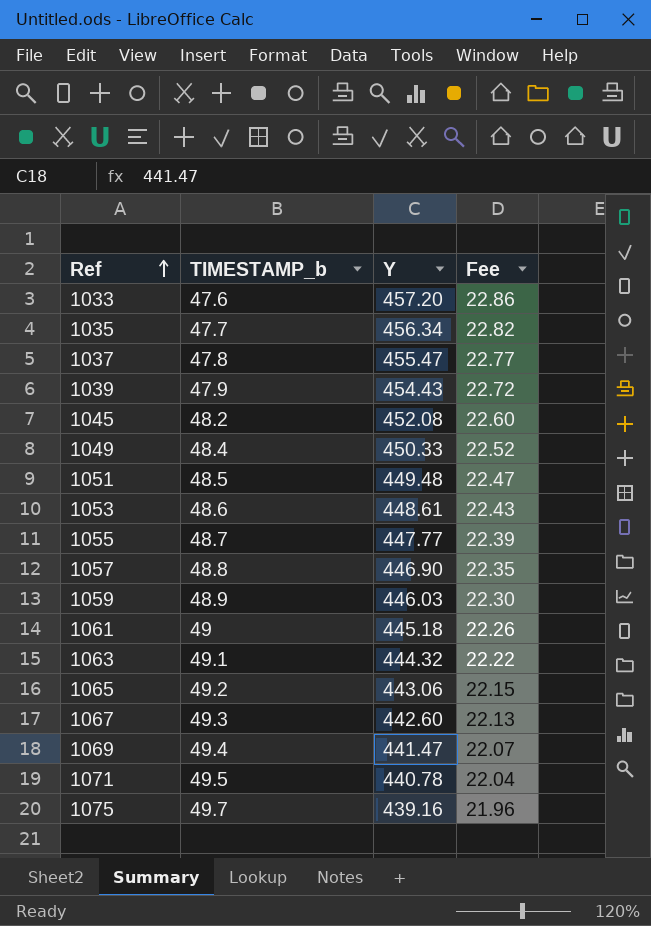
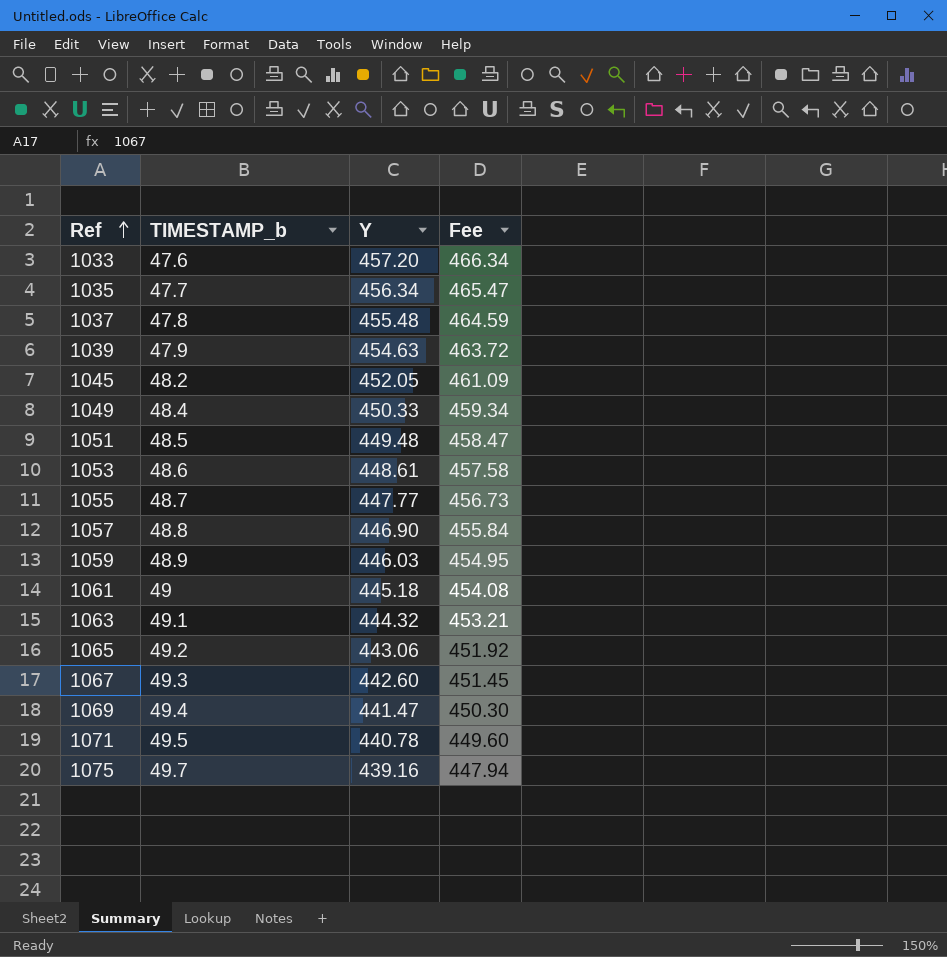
column Fee | formula: [Y] * 0.05 -> [Y] * 1.02
1037 | Y: 455.47 -> 455.48
1039 | Y: 454.43 -> 454.63
1045 | Y: 452.08 -> 452.05

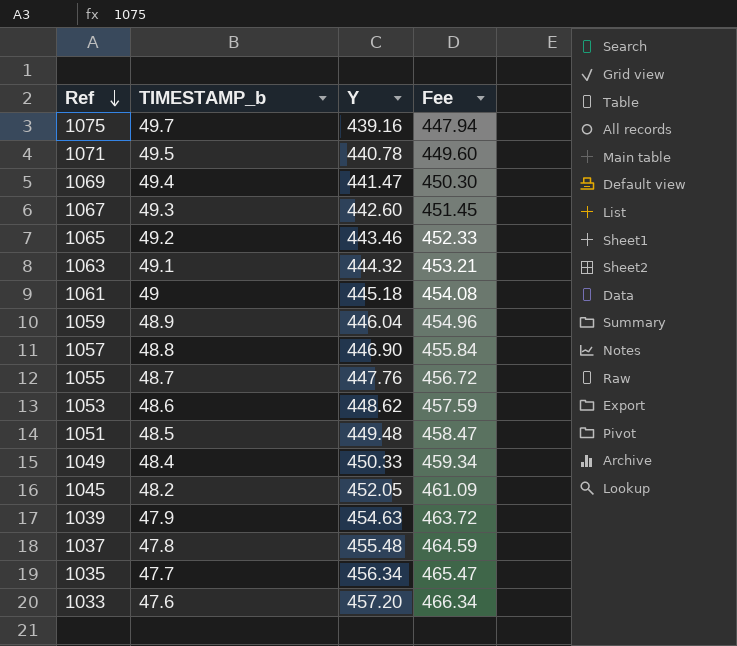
row order: Ref ascending -> Ref descending
1065 | Y: 443.06 -> 443.46
1065 | Fee: 451.92 -> 452.33
1059 | Y: 446.03 -> 446.04
1059 | Fee: 454.95 -> 454.96
1055 | Y: 447.77 -> 447.76
1055 | Fee: 456.73 -> 456.72
1053 | Y: 448.61 -> 448.62
1053 | Fee: 457.58 -> 457.59

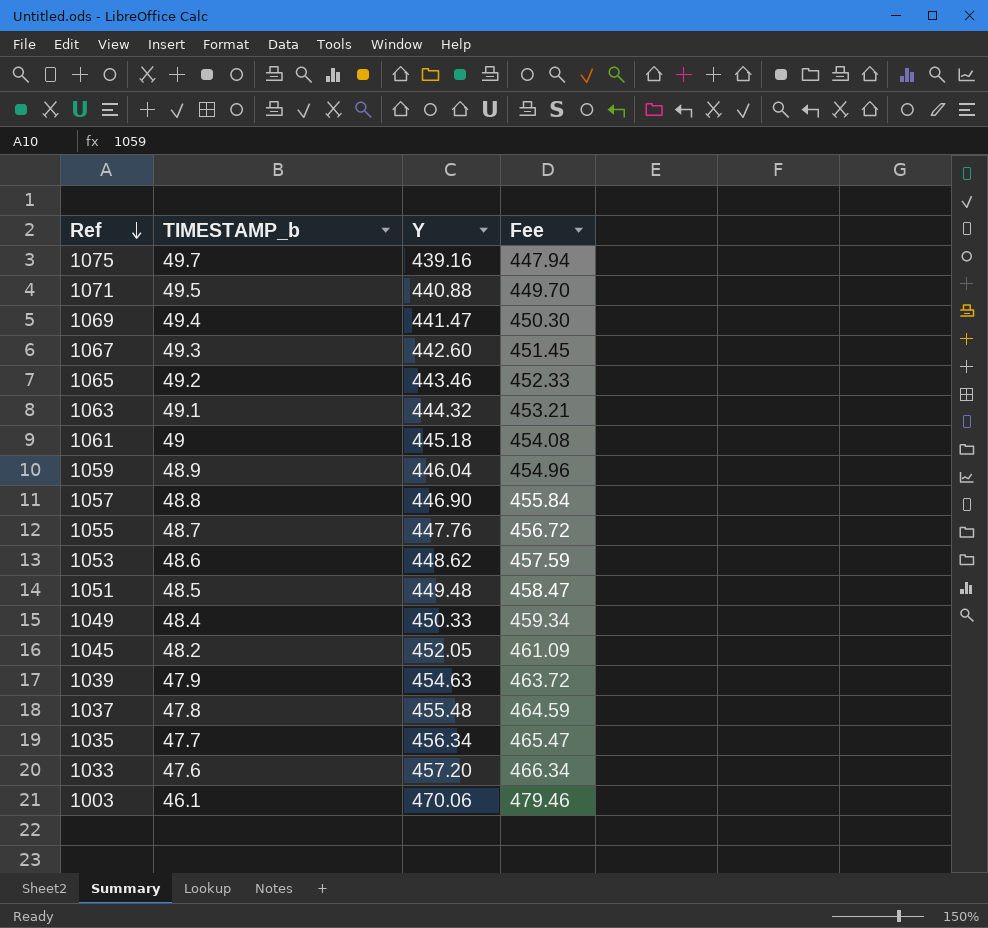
1071 | Y: 440.78 -> 440.88
1071 | Fee: 449.60 -> 449.70
row 1003: none -> 46.1 | 470.06 | 479.46

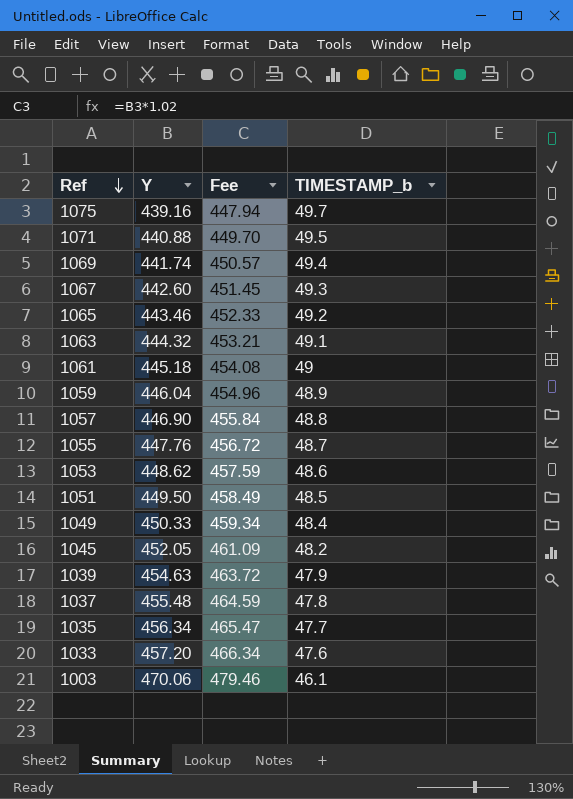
column TIMESTAMP_b | position: 2 -> 4
1069 | Y: 441.47 -> 441.74
1069 | Fee: 450.30 -> 450.57
1051 | Y: 449.48 -> 449.50
1051 | Fee: 458.47 -> 458.49

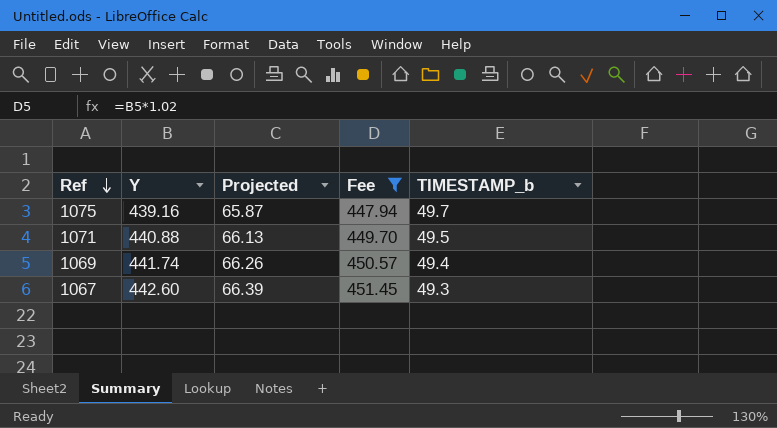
filter: none -> Fee <= 451.45
column Projected | formula: none -> [Y] * 0.15

